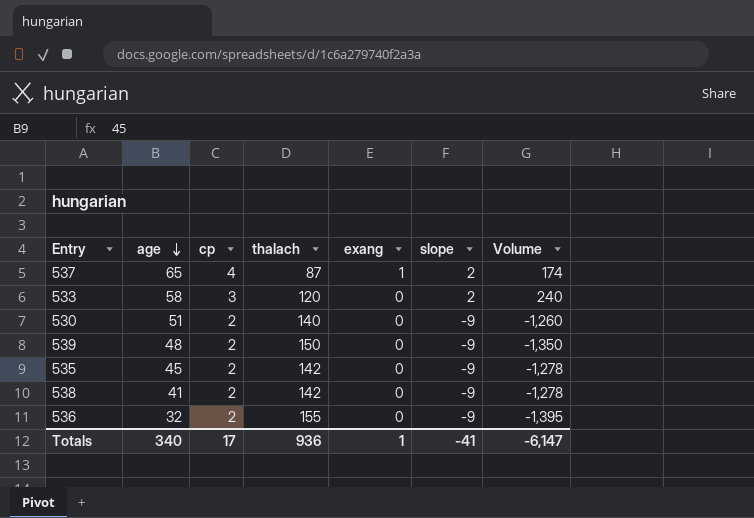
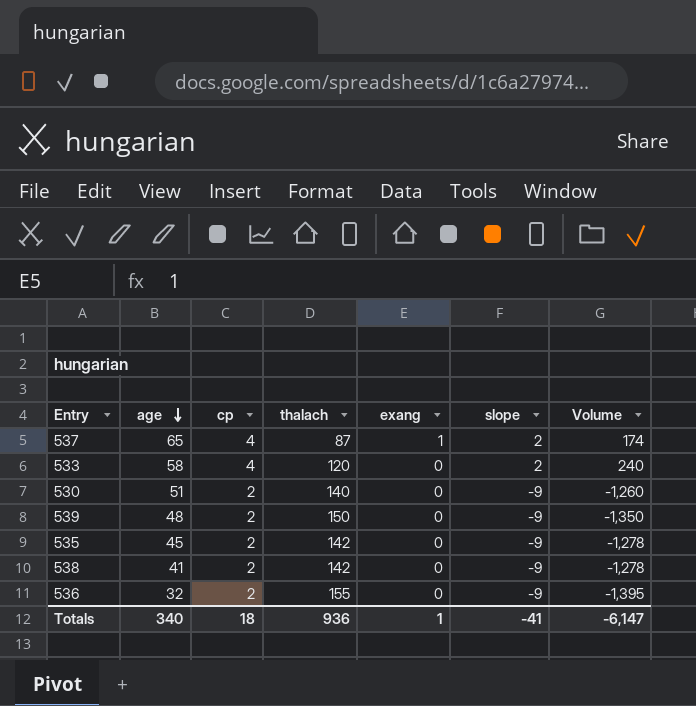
533 | cp: 3 -> 4
Totals | cp: 17 -> 18

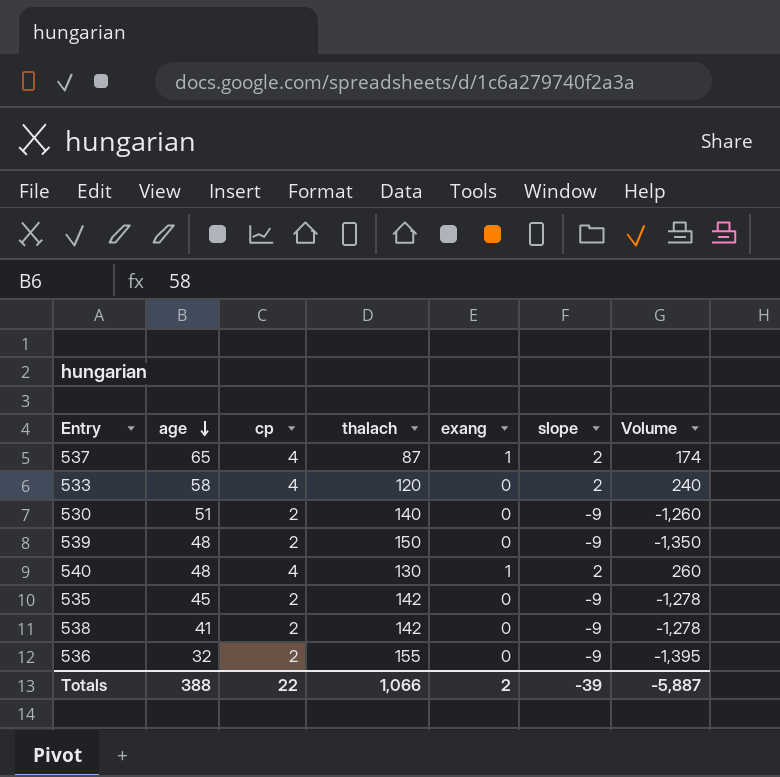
row 540: none -> 48 | 4 | 130 | 1 | 2 | 260
Totals | age: 340 -> 388
Totals | cp: 18 -> 22
Totals | thalach: 936 -> 1,066
Totals | exang: 1 -> 2
Totals | slope: -41 -> -39
Totals | Volume: -6,147 -> -5,887

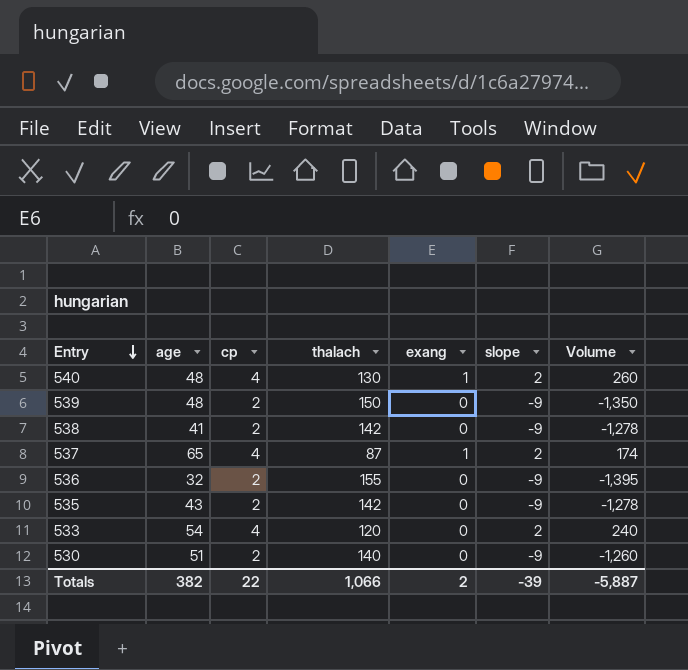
row order: age descending -> Entry descending
535 | age: 45 -> 43
533 | age: 58 -> 54
Totals | age: 388 -> 382

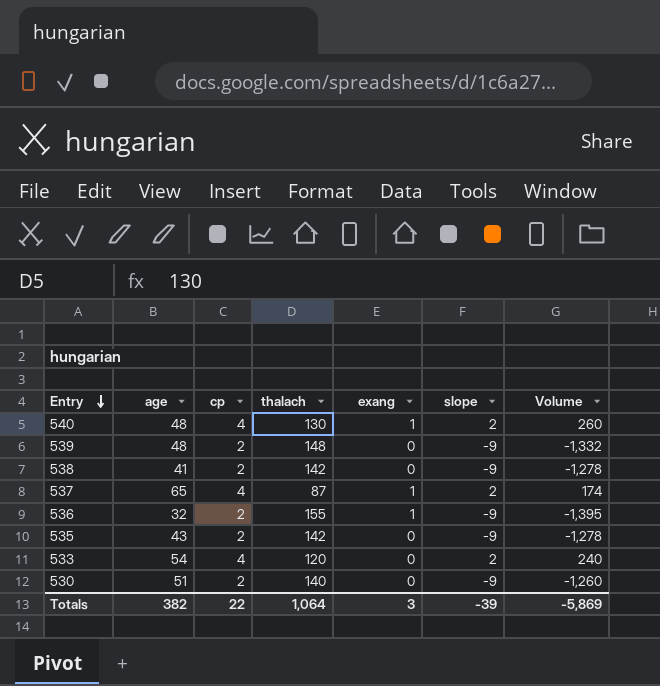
539 | thalach: 150 -> 148
539 | Volume: -1,350 -> -1,332
536 | exang: 0 -> 1
Totals | thalach: 1,066 -> 1,064
Totals | exang: 2 -> 3
Totals | Volume: -5,887 -> -5,869

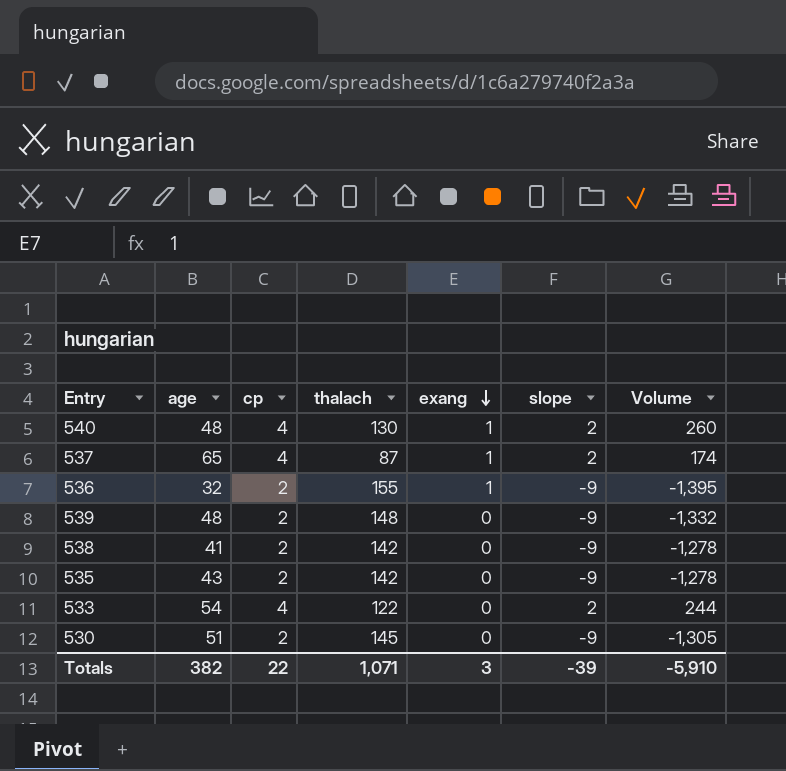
row order: Entry descending -> exang descending
533 | thalach: 120 -> 122
533 | Volume: 240 -> 244
530 | thalach: 140 -> 145
530 | Volume: -1,260 -> -1,305
Totals | thalach: 1,064 -> 1,071
Totals | Volume: -5,869 -> -5,910

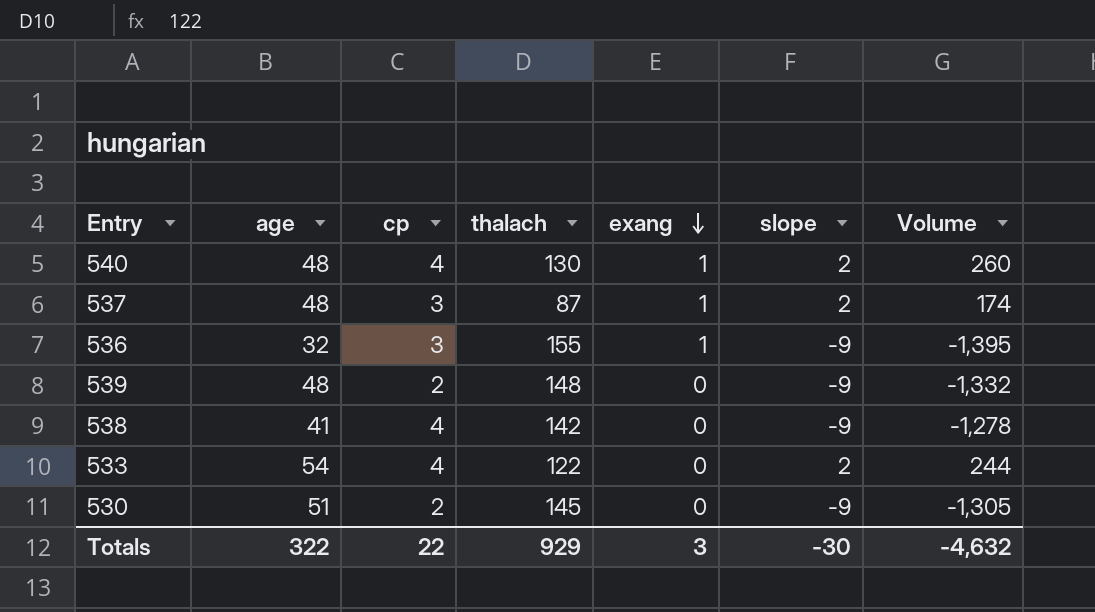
row 535: 43 | 2 | 142 | 0 | -9 | -1,278 -> none
537 | age: 65 -> 48
537 | cp: 4 -> 3
536 | cp: 2 -> 3
538 | cp: 2 -> 4
Totals | age: 382 -> 322
Totals | thalach: 1,071 -> 929
Totals | slope: -39 -> -30
Totals | Volume: -5,910 -> -4,632

